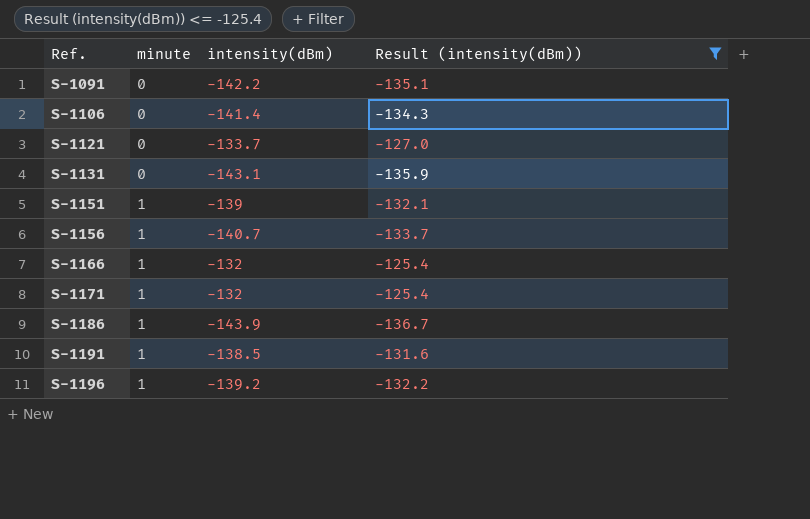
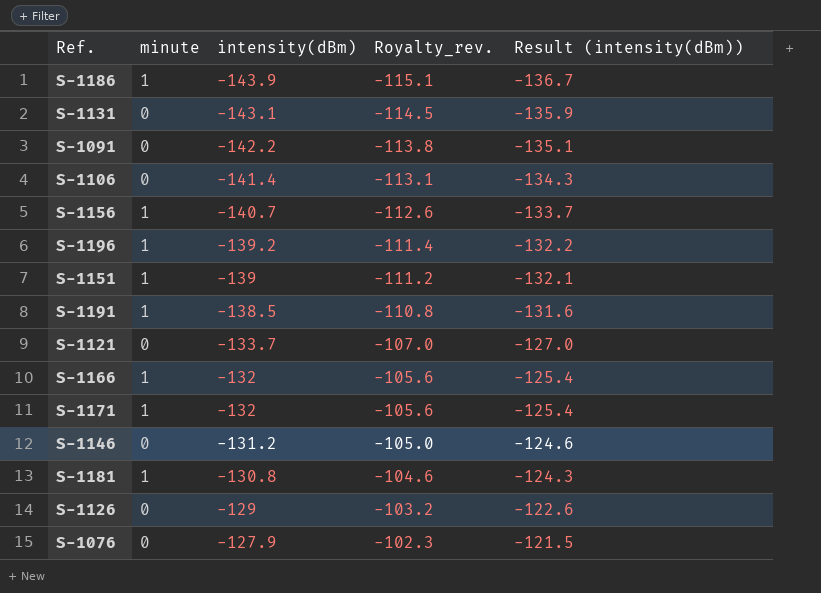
filter: Result (intensity(dBm)) <= -125.4 -> none
row order: Ref. ascending -> intensity(dBm) ascending
column Royalty_rev. | formula: none -> [intensity(dBm)] * 0.8

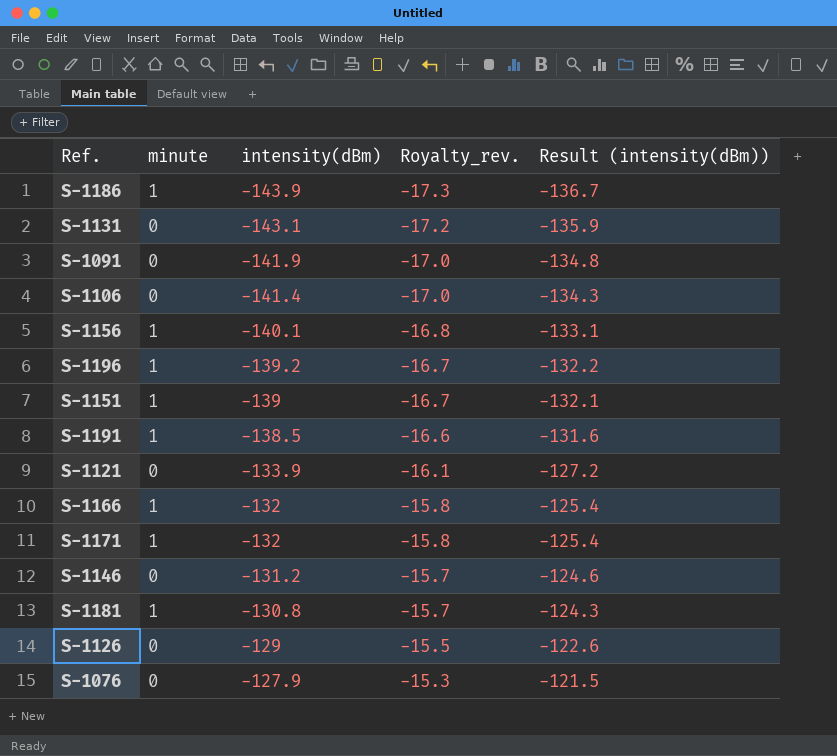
column Royalty_rev. | formula: [intensity(dBm)] * 0.8 -> [intensity(dBm)] * 0.12
S-1091 | intensity(dBm): -142.2 -> -141.9
S-1091 | Result (intensity(dBm)): -135.1 -> -134.8
S-1156 | intensity(dBm): -140.7 -> -140.1
S-1156 | Result (intensity(dBm)): -133.7 -> -133.1
S-1121 | intensity(dBm): -133.7 -> -133.9
S-1121 | Result (intensity(dBm)): -127.0 -> -127.2

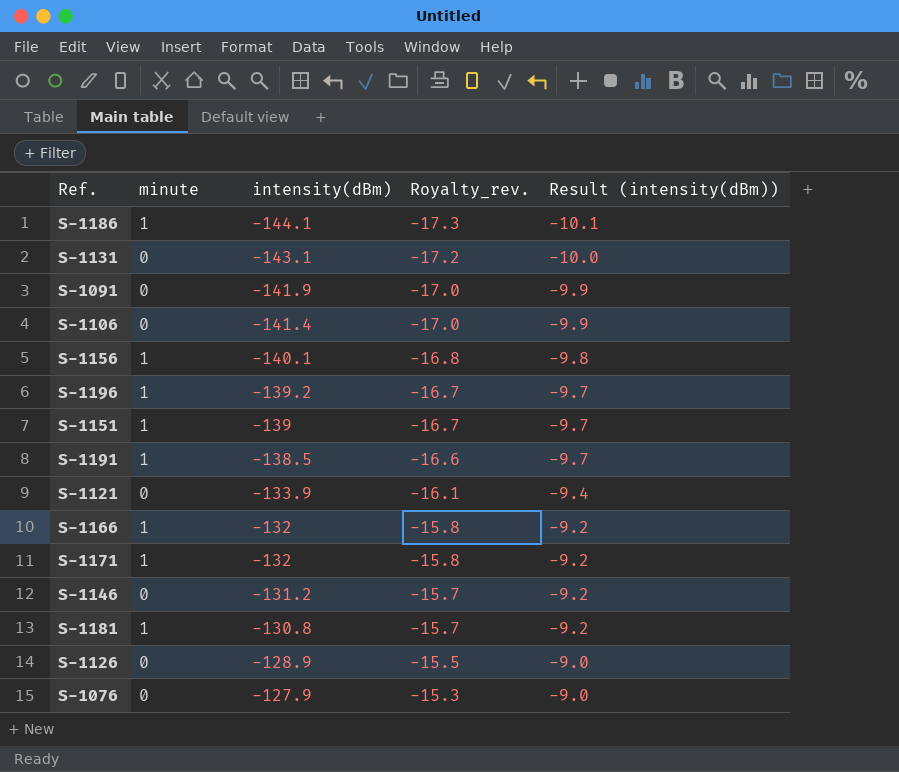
column Result (intensity(dBm)) | formula: [intensity(dBm)] * 0.95 -> [intensity(dBm)] * 0.07
S-1186 | intensity(dBm): -143.9 -> -144.1
S-1126 | intensity(dBm): -129 -> -128.9

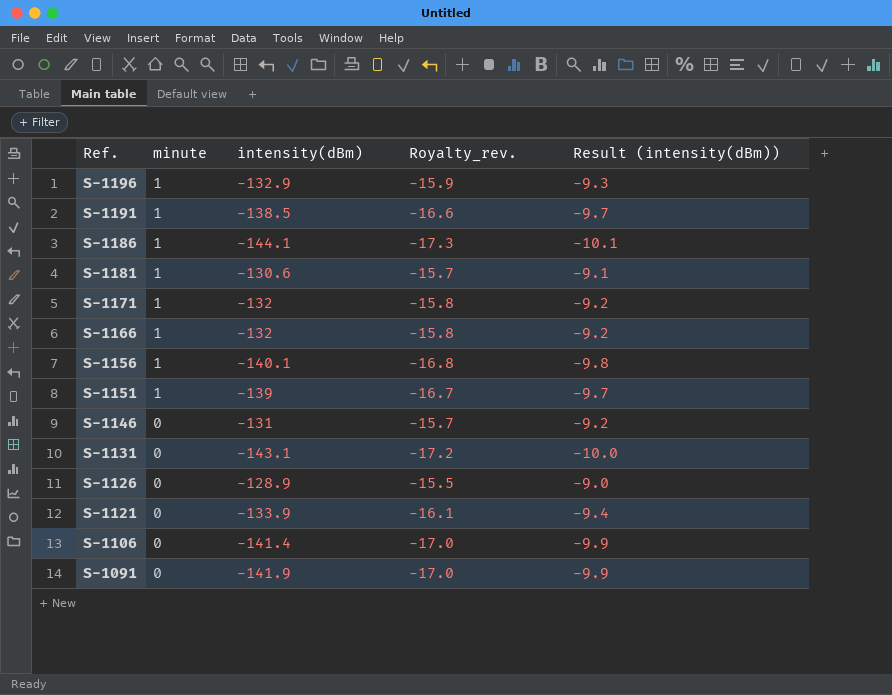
row order: intensity(dBm) ascending -> Ref. descending
row S-1076: 0 | -127.9 | -15.3 | -9.0 -> none
S-1196 | intensity(dBm): -139.2 -> -132.9
S-1196 | Royalty_rev.: -16.7 -> -15.9
S-1196 | Result (intensity(dBm)): -9.7 -> -9.3
S-1181 | intensity(dBm): -130.8 -> -130.6
S-1181 | Result (intensity(dBm)): -9.2 -> -9.1
S-1146 | intensity(dBm): -131.2 -> -131

